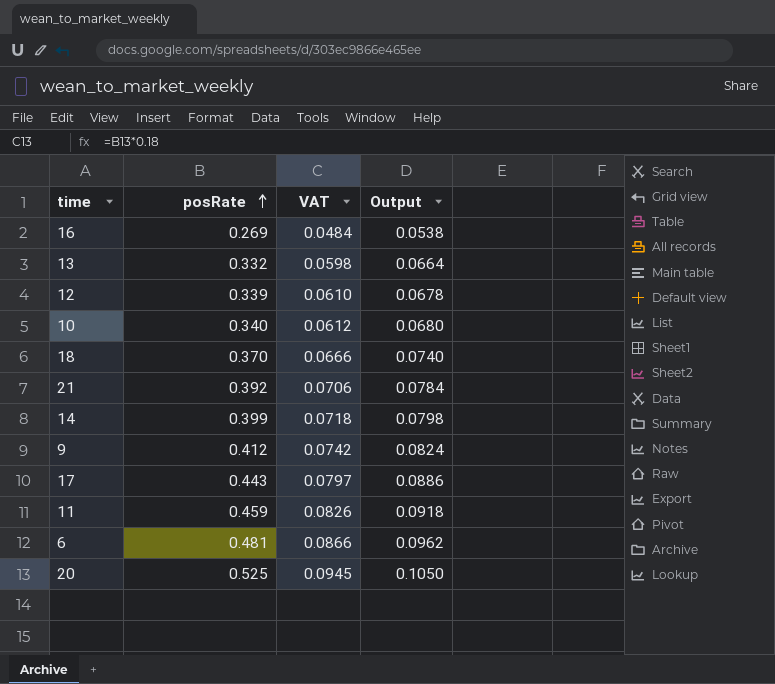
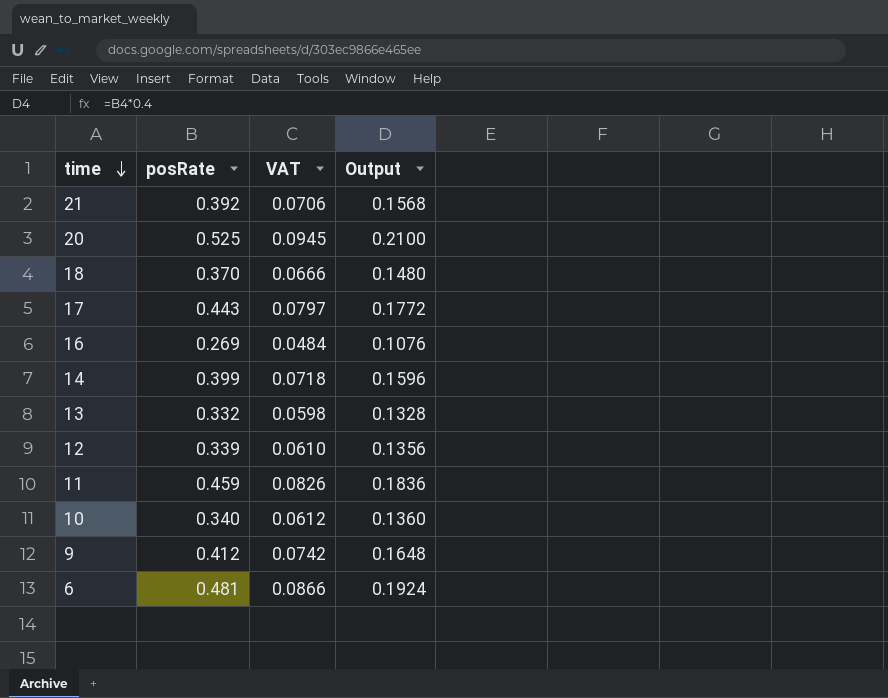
row order: posRate ascending -> time descending
column Output | formula: [posRate] * 0.2 -> [posRate] * 0.4

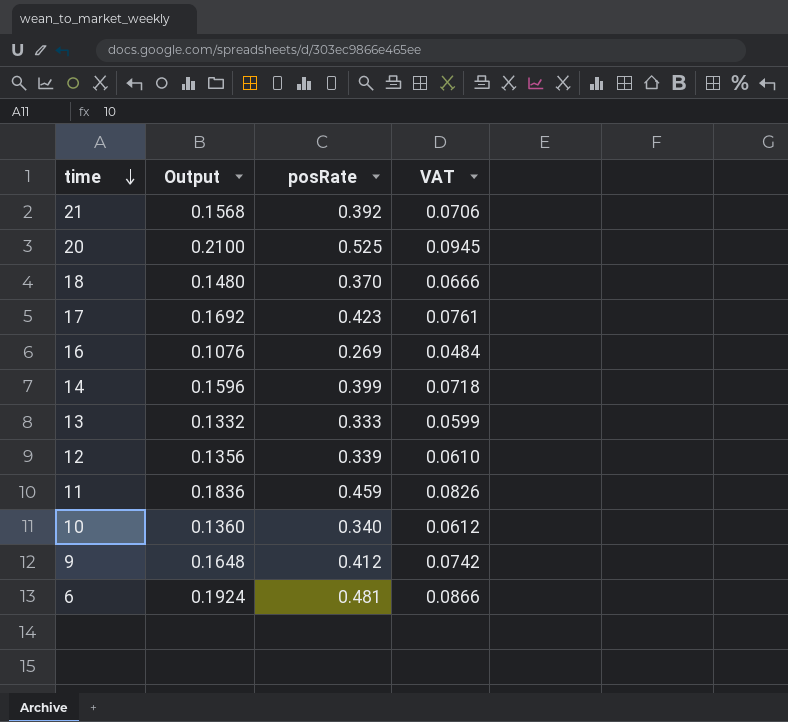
column Output | position: 4 -> 2
17 | Output: 0.1772 -> 0.1692
17 | posRate: 0.443 -> 0.423
17 | VAT: 0.0797 -> 0.0761
13 | Output: 0.1328 -> 0.1332
13 | posRate: 0.332 -> 0.333
13 | VAT: 0.0598 -> 0.0599

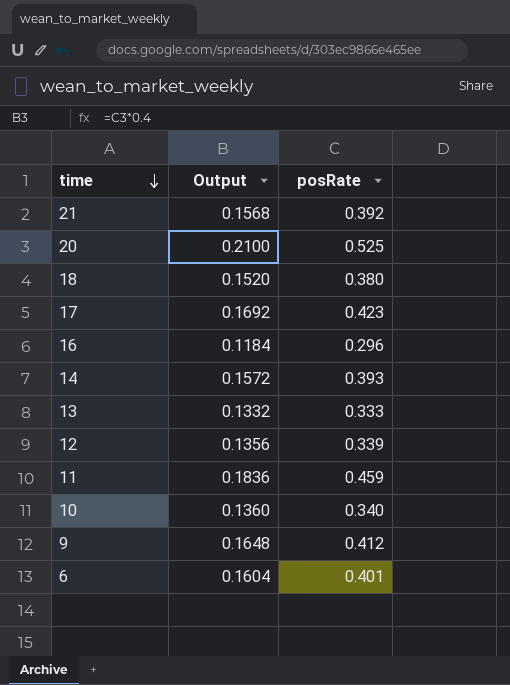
column VAT | formula: [posRate] * 0.18 -> none
18 | Output: 0.1480 -> 0.1520
18 | posRate: 0.370 -> 0.380
16 | Output: 0.1076 -> 0.1184
16 | posRate: 0.269 -> 0.296
14 | Output: 0.1596 -> 0.1572
14 | posRate: 0.399 -> 0.393
6 | Output: 0.1924 -> 0.1604
6 | posRate: 0.481 -> 0.401

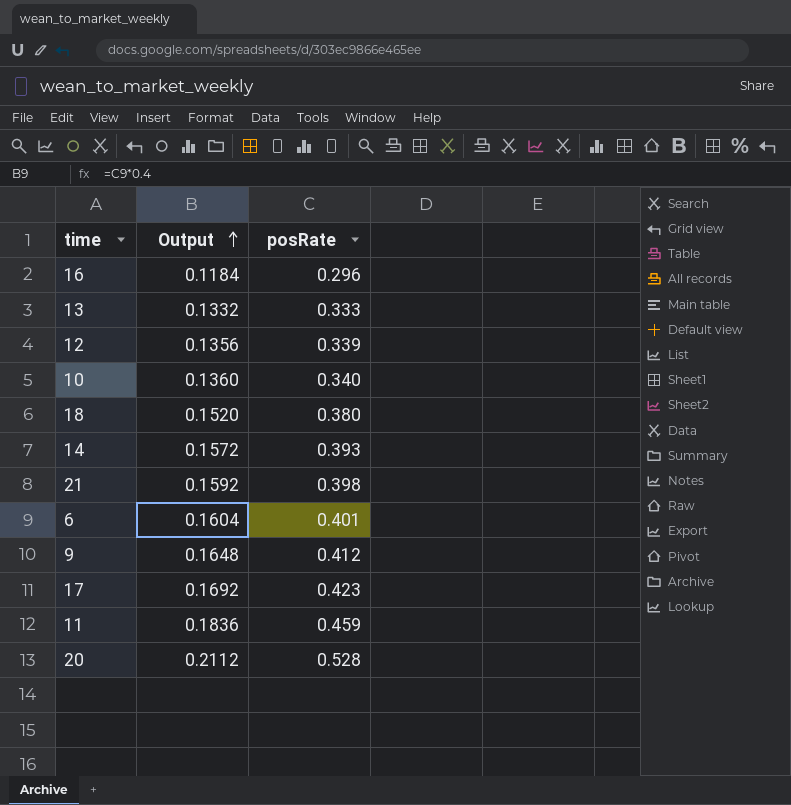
row order: time descending -> Output ascending
21 | Output: 0.1568 -> 0.1592
21 | posRate: 0.392 -> 0.398
20 | Output: 0.2100 -> 0.2112
20 | posRate: 0.525 -> 0.528

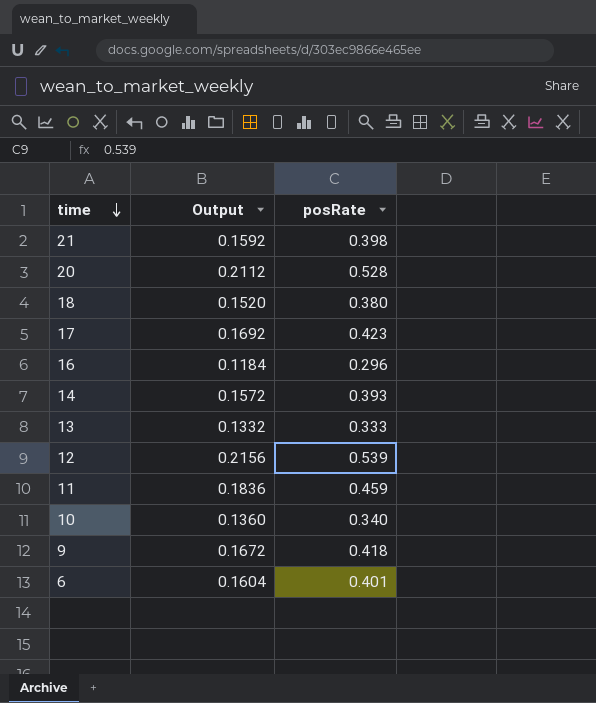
row order: Output ascending -> time descending
12 | Output: 0.1356 -> 0.2156
12 | posRate: 0.339 -> 0.539
9 | Output: 0.1648 -> 0.1672
9 | posRate: 0.412 -> 0.418

